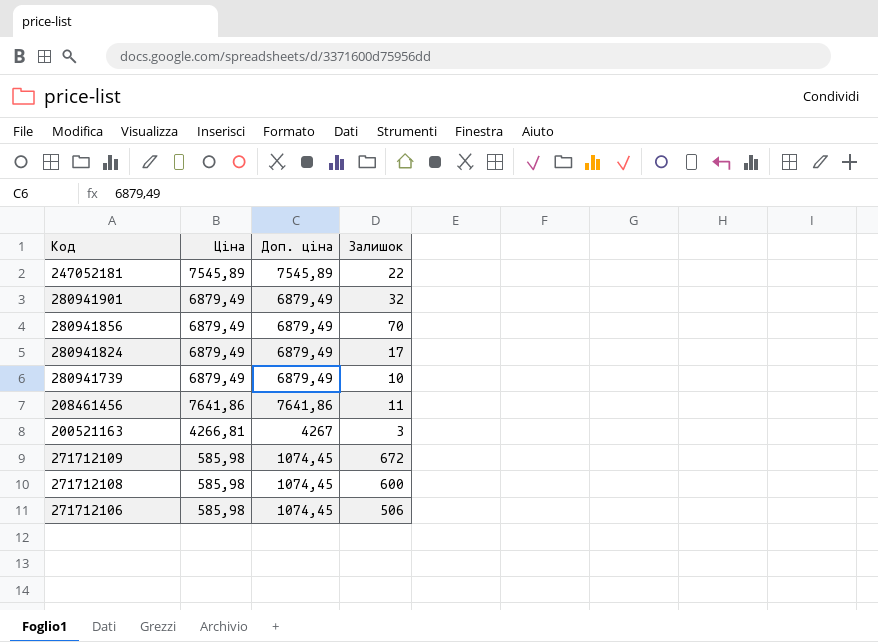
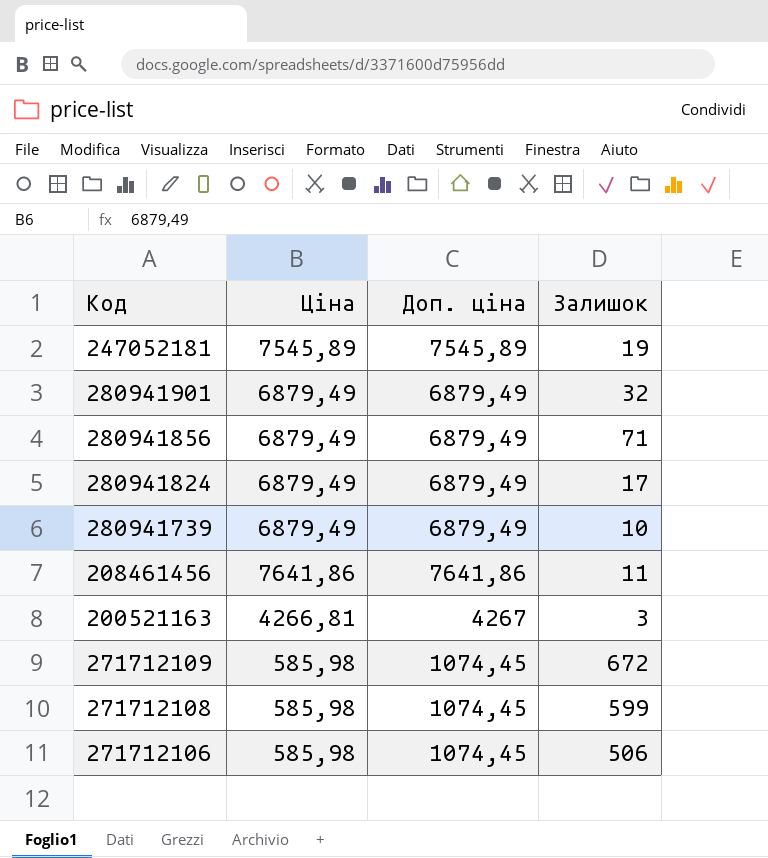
247052181 | Залишок: 22 -> 19
280941856 | Залишок: 70 -> 71
271712108 | Залишок: 600 -> 599

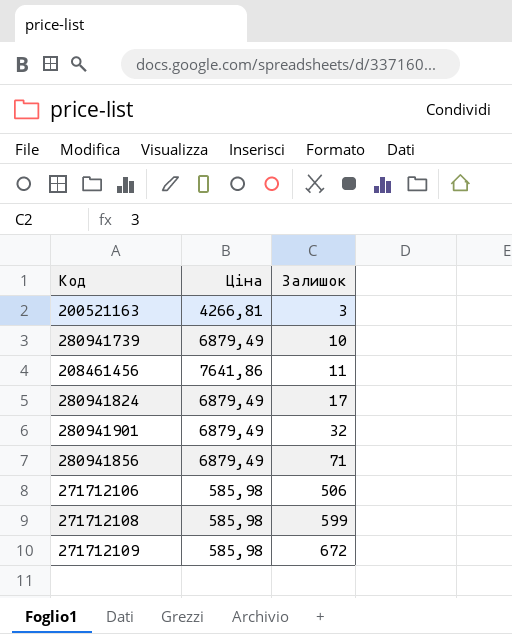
row order: none -> Залишок ascending
column Доп. ціна | position: 3 -> none
row 247052181: 7545,89 | 7545,89 | 19 -> none

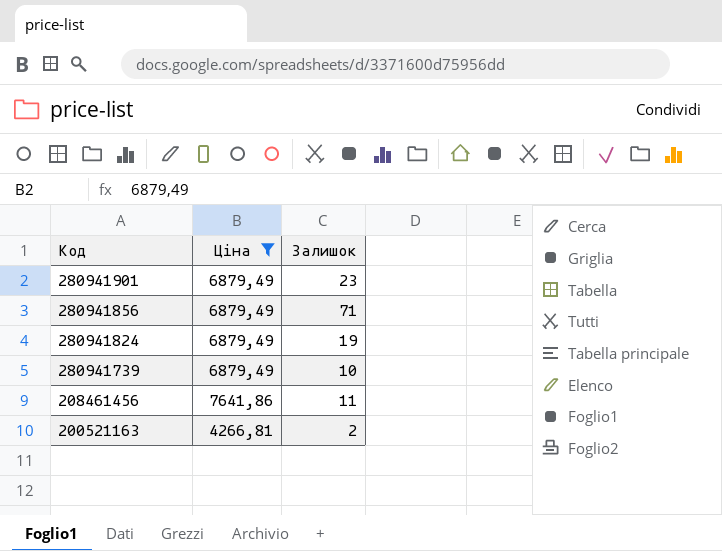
filter: none -> Ціна != 585,98
row order: Залишок ascending -> Код descending
280941901 | Залишок: 32 -> 23
280941824 | Залишок: 17 -> 19
200521163 | Залишок: 3 -> 2

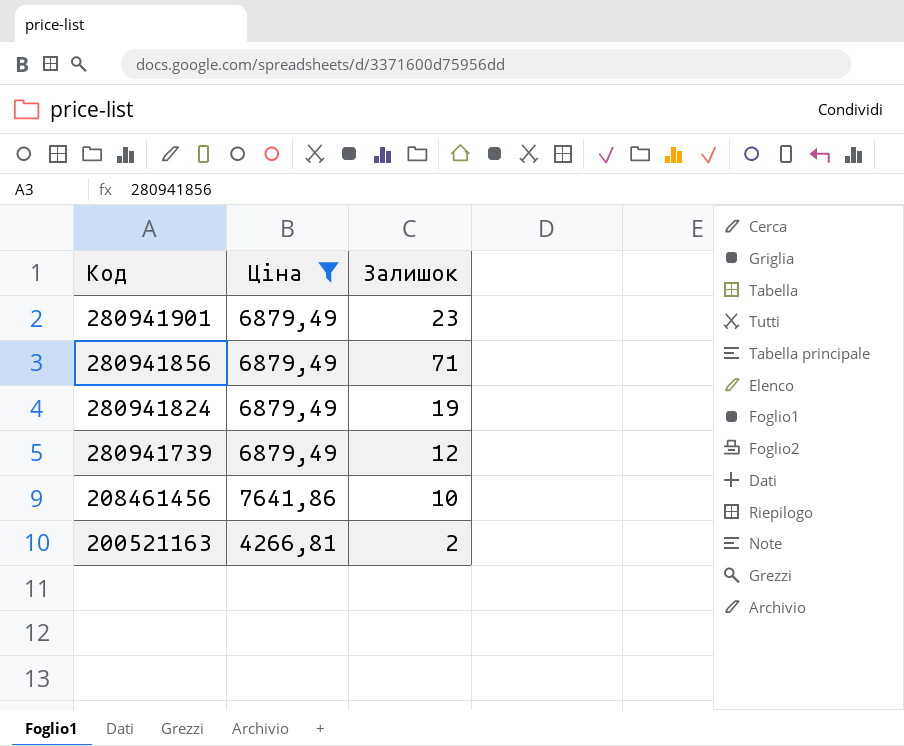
280941739 | Залишок: 10 -> 12
208461456 | Залишок: 11 -> 10

